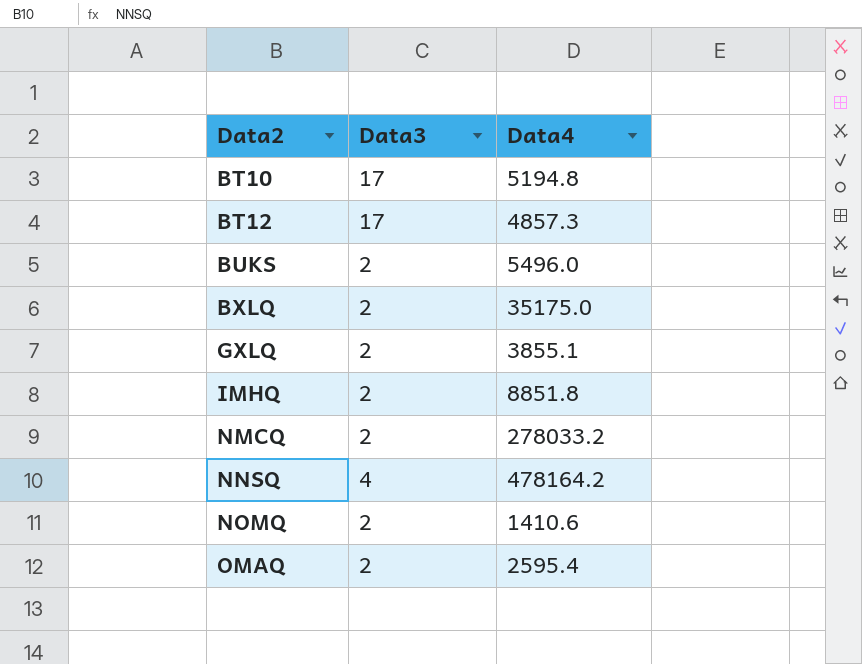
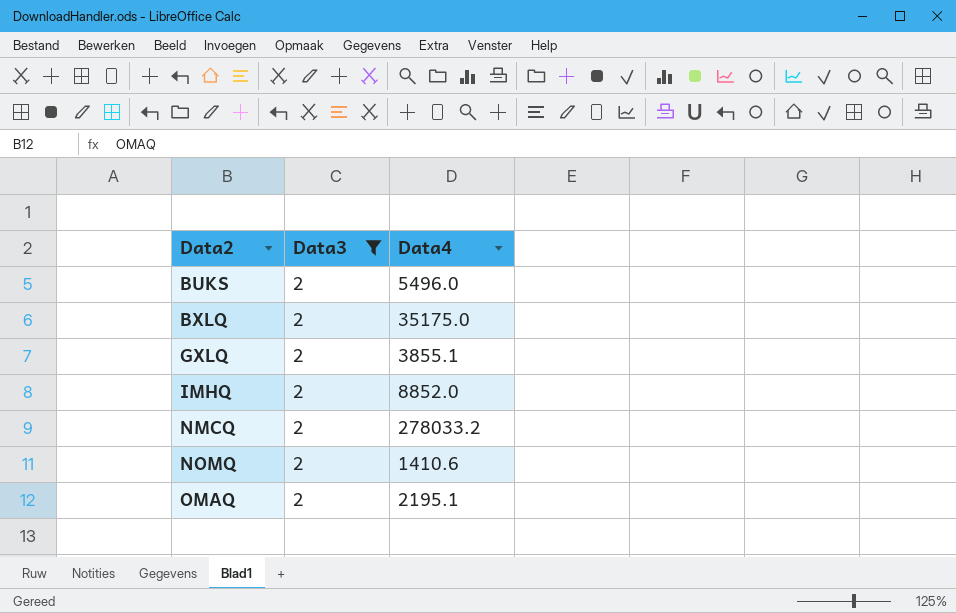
filter: none -> Data3 = 2
IMHQ | Data4: 8851.8 -> 8852.0
OMAQ | Data4: 2595.4 -> 2195.1

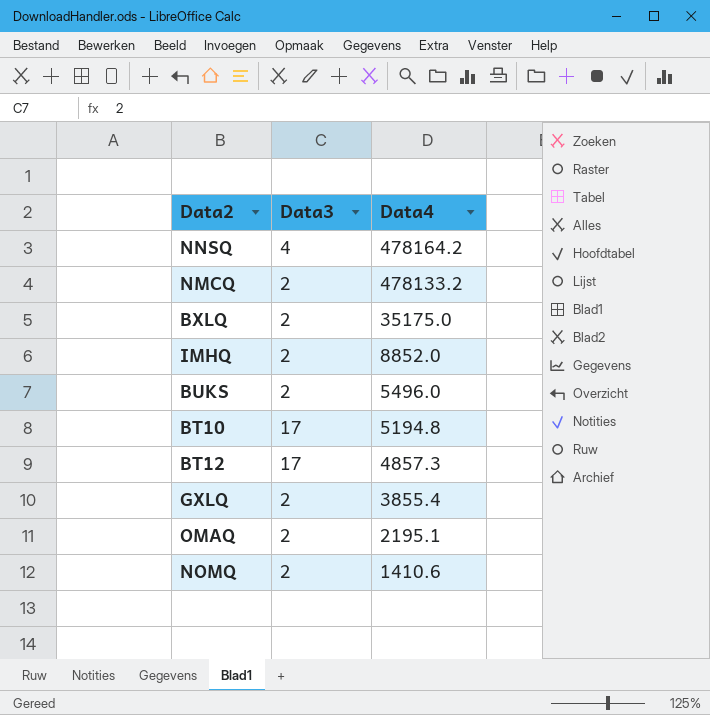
filter: Data3 = 2 -> none
row order: Data2 ascending -> Data4 descending
NMCQ | Data4: 278033.2 -> 478133.2
GXLQ | Data4: 3855.1 -> 3855.4

